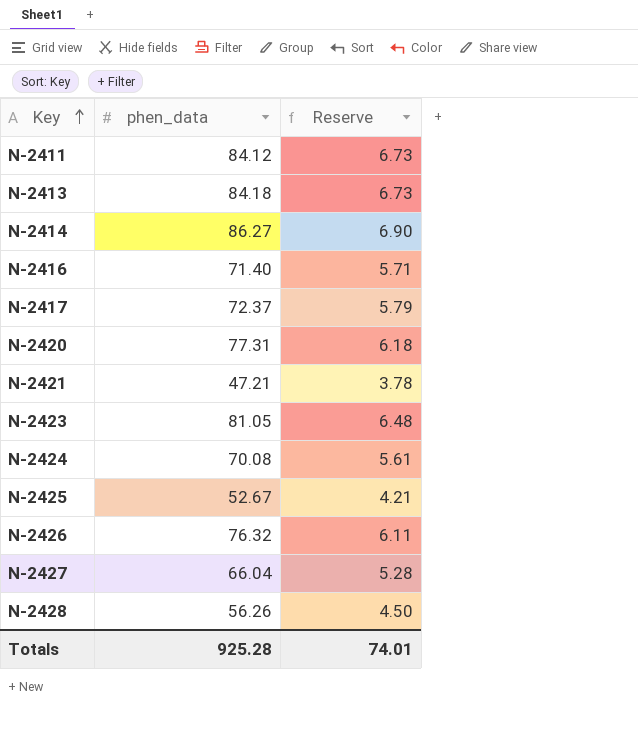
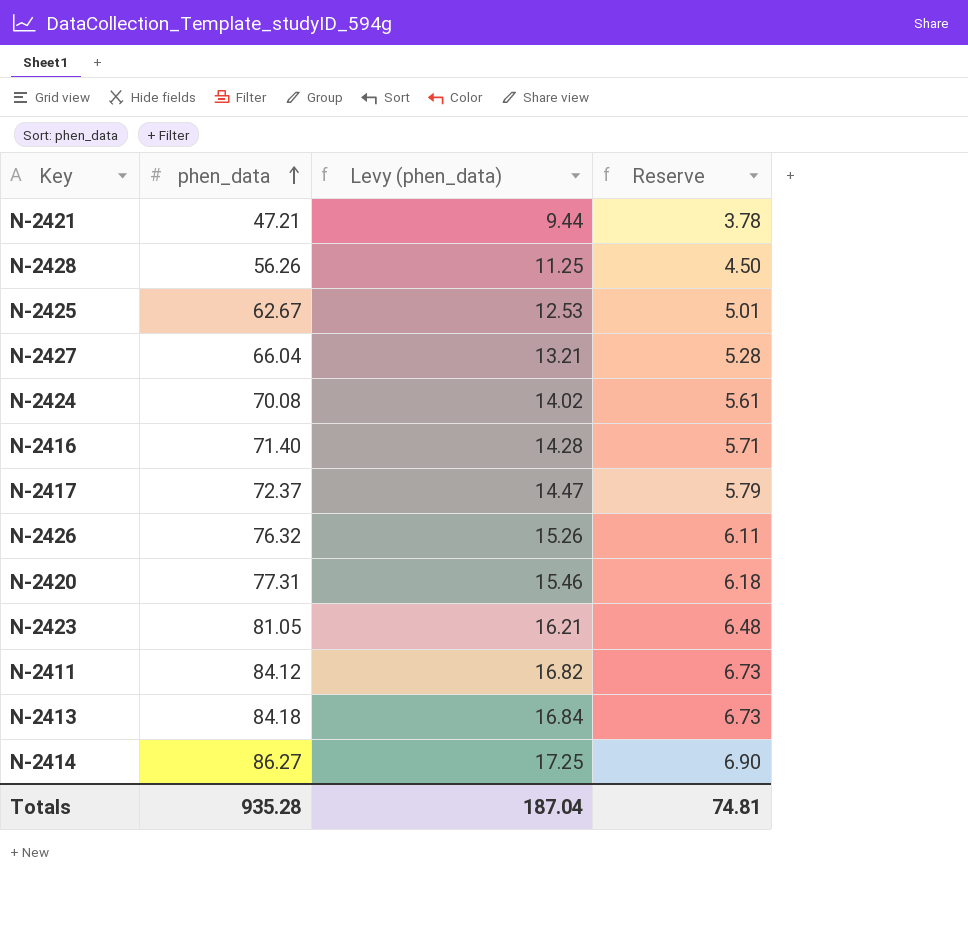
row order: Key ascending -> phen_data ascending
column Levy (phen_data) | formula: none -> [phen_data] * 0.2
N-2425 | phen_data: 52.67 -> 62.67
N-2425 | Reserve: 4.21 -> 5.01
Totals | phen_data: 925.28 -> 935.28
Totals | Reserve: 74.01 -> 74.81

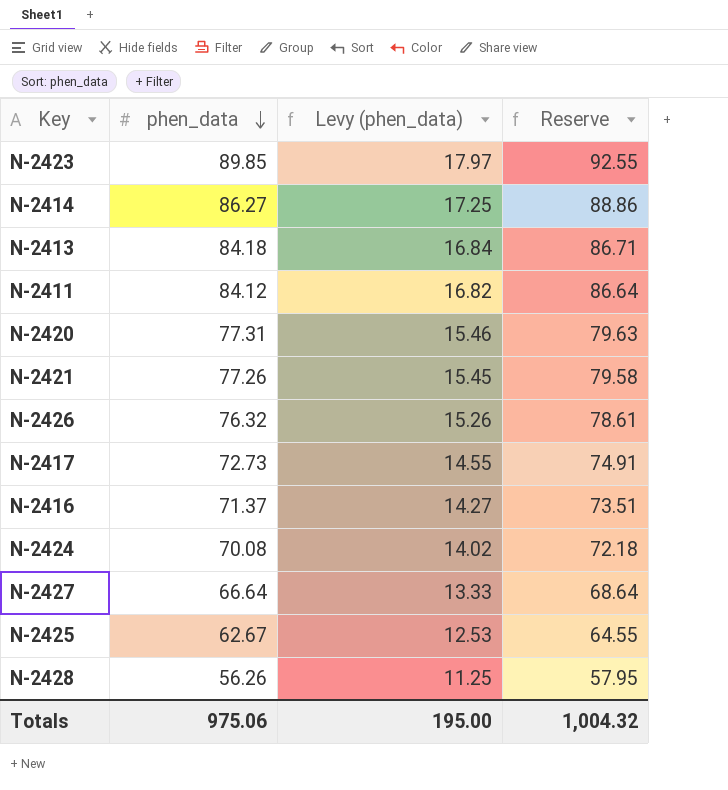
row order: phen_data ascending -> phen_data descending
column Reserve | formula: [phen_data] * 0.08 -> [phen_data] * 1.03
N-2423 | phen_data: 81.05 -> 89.85
N-2423 | Levy (phen_data): 16.21 -> 17.97
N-2421 | phen_data: 47.21 -> 77.26
N-2421 | Levy (phen_data): 9.44 -> 15.45
N-2417 | phen_data: 72.37 -> 72.73
N-2417 | Levy (phen_data): 14.47 -> 14.55
N-2416 | phen_data: 71.40 -> 71.37
N-2416 | Levy (phen_data): 14.28 -> 14.27
N-2427 | phen_data: 66.04 -> 66.64
N-2427 | Levy (phen_data): 13.21 -> 13.33
Totals | phen_data: 935.28 -> 975.06
Totals | Levy (phen_data): 187.04 -> 195.00
Totals | Reserve: 74.81 -> 1,004.32

